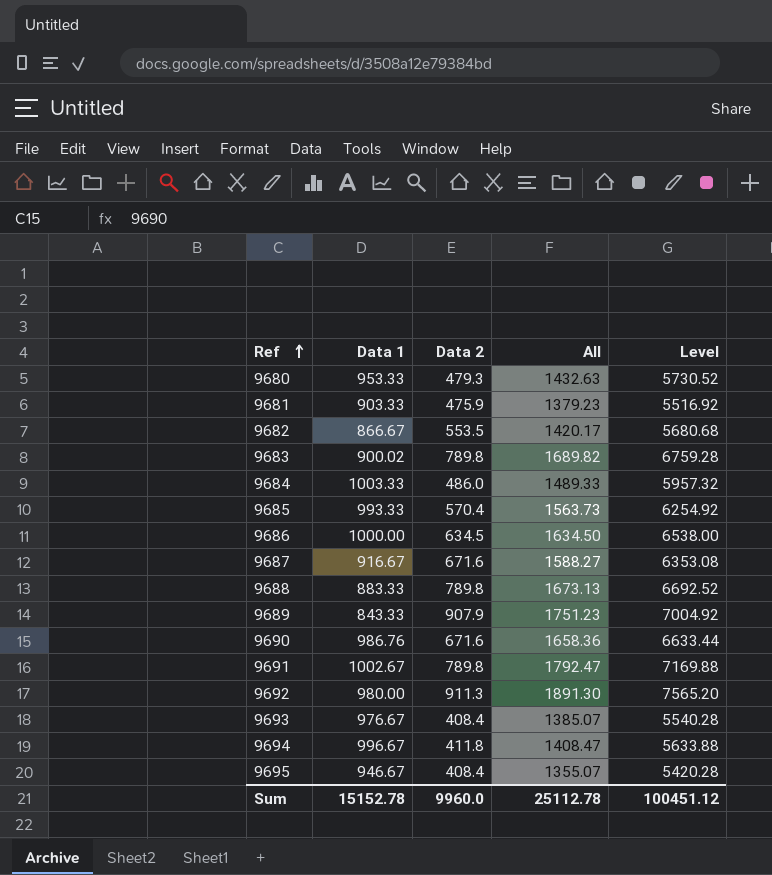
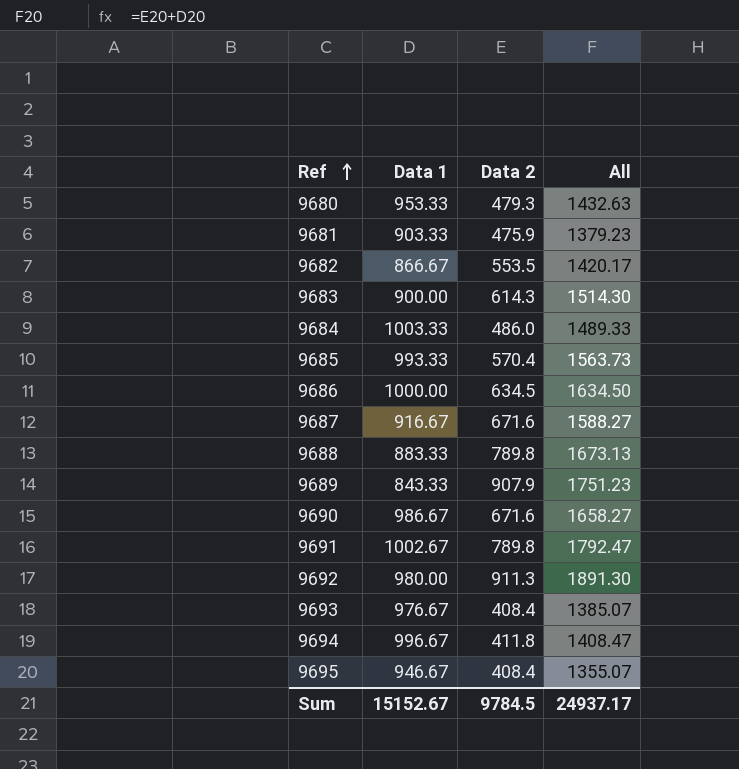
column Level | formula: [All] * 4 -> none
9683 | Data 1: 900.02 -> 900.00
9683 | Data 2: 789.8 -> 614.3
9683 | All: 1689.82 -> 1514.30
9690 | Data 1: 986.76 -> 986.67
9690 | All: 1658.36 -> 1658.27
Sum | Data 1: 15152.78 -> 15152.67
Sum | Data 2: 9960.0 -> 9784.5
Sum | All: 25112.78 -> 24937.17

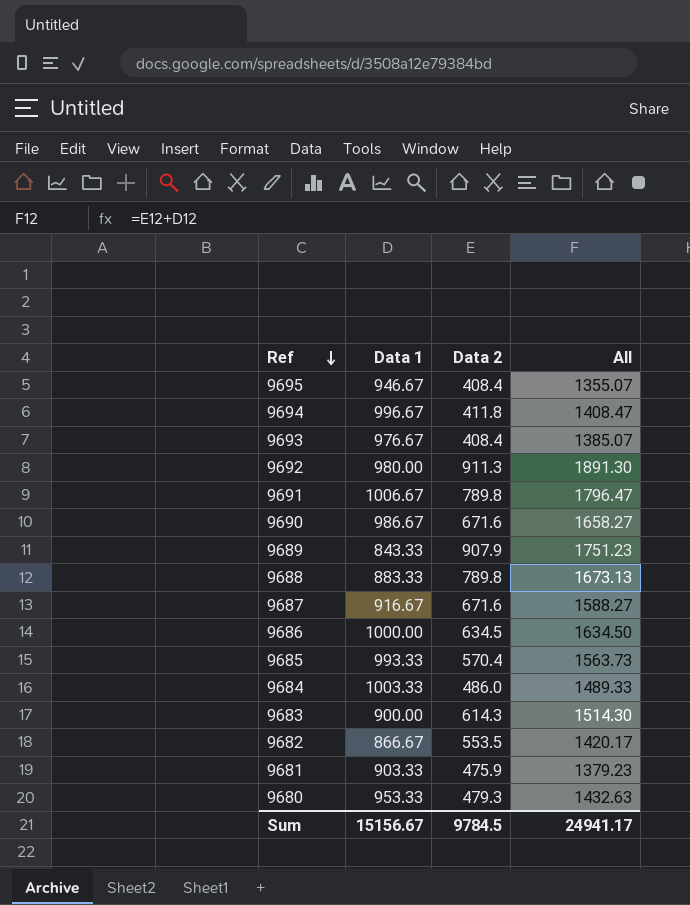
row order: Ref ascending -> Ref descending
9691 | Data 1: 1002.67 -> 1006.67
9691 | All: 1792.47 -> 1796.47
Sum | Data 1: 15152.67 -> 15156.67
Sum | All: 24937.17 -> 24941.17

